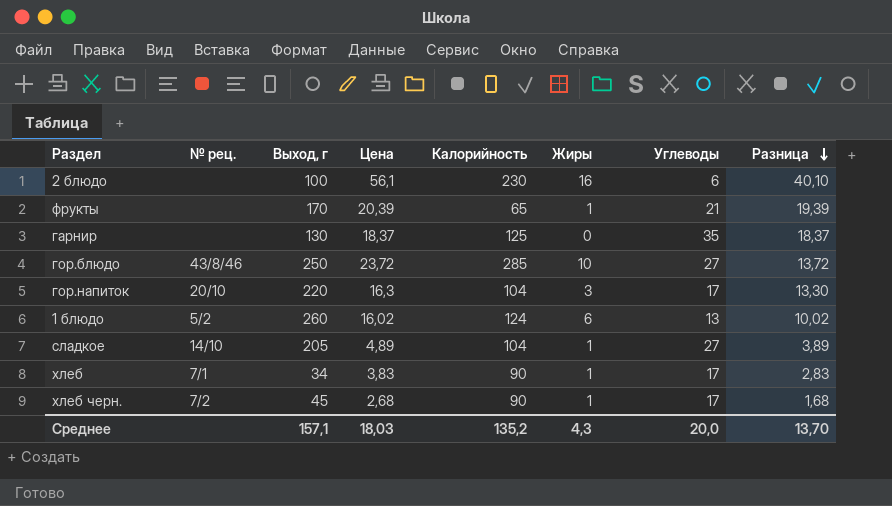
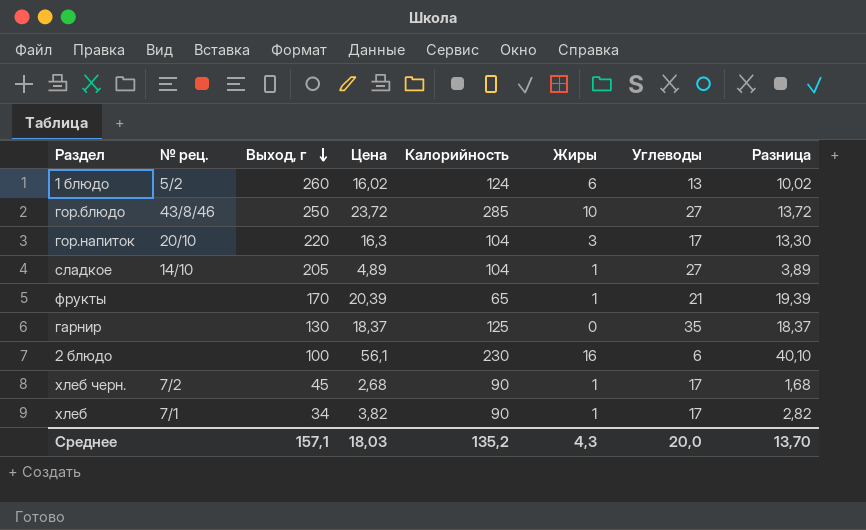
row order: Разница descending -> Выход, г descending
хлеб | Цена: 3,83 -> 3,82
хлеб | Разница: 2,83 -> 2,82

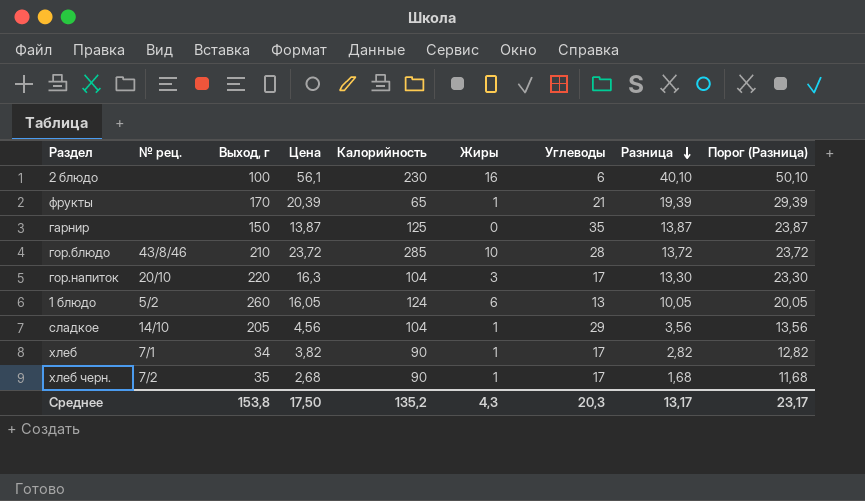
row order: Выход, г descending -> Разница descending
column Порог (Разница) | formula: none -> [Разница] + 10
гарнир | Выход, г: 130 -> 150
гарнир | Цена: 18,37 -> 13,87
гарнир | Разница: 18,37 -> 13,87
гор.блюдо | Выход, г: 250 -> 210
гор.блюдо | Углеводы: 27 -> 28
1 блюдо | Цена: 16,02 -> 16,05
1 блюдо | Разница: 10,02 -> 10,05
сладкое | Цена: 4,89 -> 4,56
сладкое | Углеводы: 27 -> 29
сладкое | Разница: 3,89 -> 3,56
хлеб черн. | Выход, г: 45 -> 35
Среднее | Выход, г: 157,1 -> 153,8
Среднее | Цена: 18,03 -> 17,50
Среднее | Углеводы: 20,0 -> 20,3
Среднее | Разница: 13,70 -> 13,17

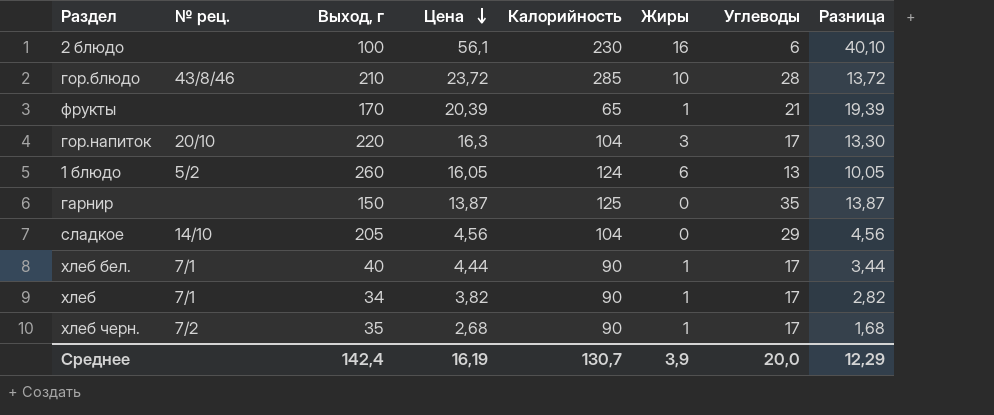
row order: Разница descending -> Цена descending
column Порог (Разница) | formula: [Разница] + 10 -> none
сладкое | Жиры: 1 -> 0
сладкое | Разница: 3,56 -> 4,56
row хлеб бел.: none -> 7/1 | 40 | 4,44 | 90 | 1 | 17 | 3,44
Среднее | Выход, г: 153,8 -> 142,4
Среднее | Цена: 17,50 -> 16,19
Среднее | Калорийность: 135,2 -> 130,7
Среднее | Жиры: 4,3 -> 3,9
Среднее | Углеводы: 20,3 -> 20,0
Среднее | Разница: 13,17 -> 12,29

